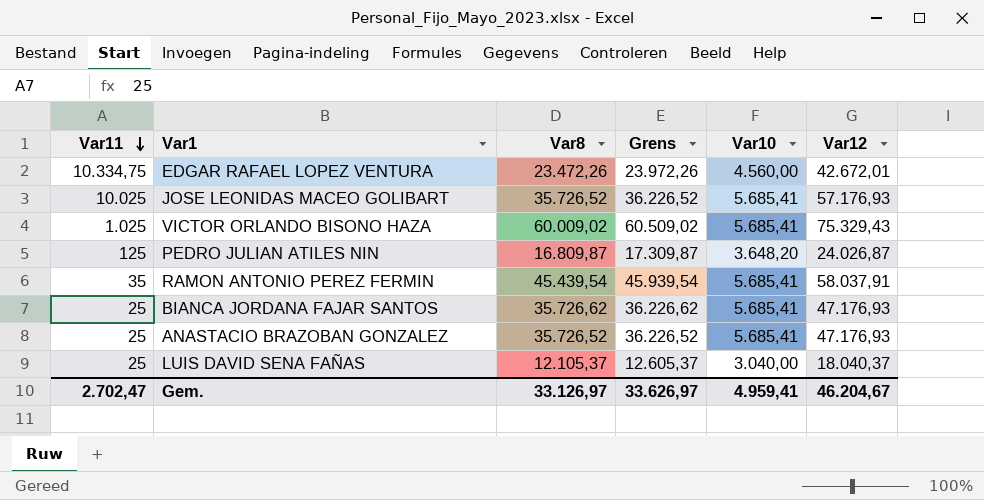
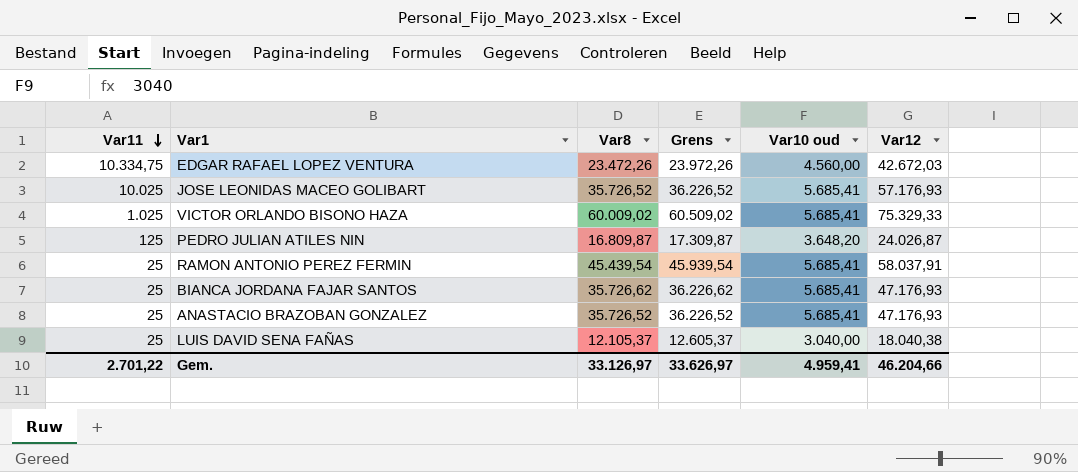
column name: Var10 -> Var10 oud
EDGAR RAFAEL LOPEZ VENTURA | Var12: 42.672,01 -> 42.672,03
VICTOR ORLANDO BISONO HAZA | Var12: 75.329,43 -> 75.329,33
RAMON ANTONIO PEREZ FERMIN | Var11: 35 -> 25
LUIS DAVID SENA FAÑAS | Var12: 18.040,37 -> 18.040,38
Gem. | Var11: 2.702,47 -> 2.701,22
Gem. | Var12: 46.204,67 -> 46.204,66

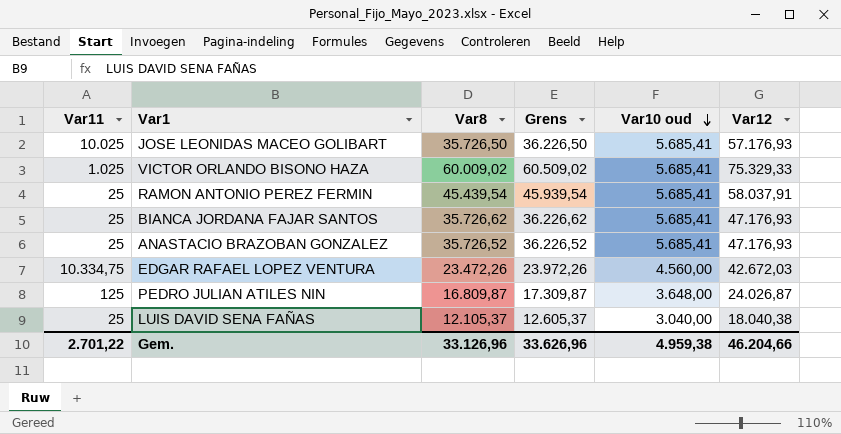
row order: Var11 descending -> Var10 oud descending
JOSE LEONIDAS MACEO GOLIBART | Var8: 35.726,52 -> 35.726,50
JOSE LEONIDAS MACEO GOLIBART | Grens: 36.226,52 -> 36.226,50
PEDRO JULIAN ATILES NIN | Var10 oud: 3.648,20 -> 3.648,00
Gem. | Var8: 33.126,97 -> 33.126,96
Gem. | Grens: 33.626,97 -> 33.626,96
Gem. | Var10 oud: 4.959,41 -> 4.959,38

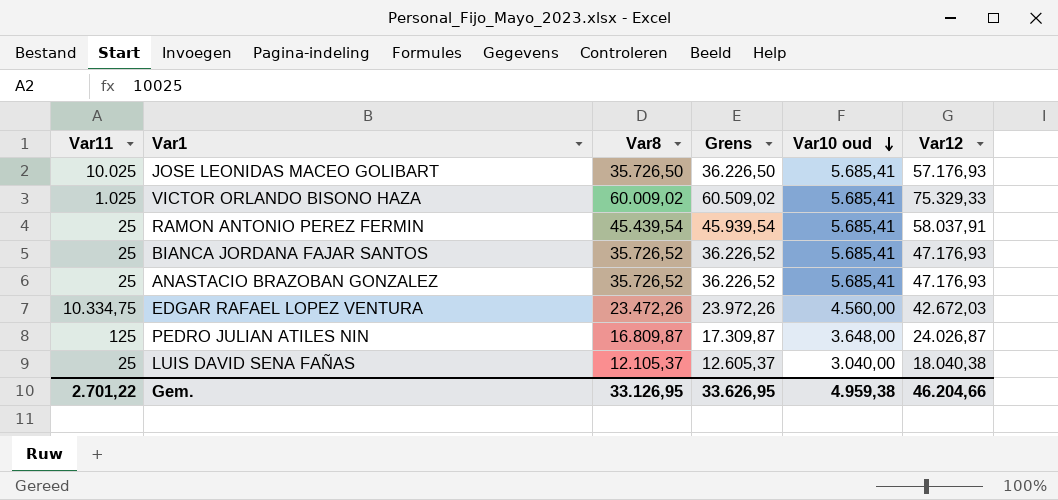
BIANCA JORDANA FAJAR SANTOS | Var8: 35.726,62 -> 35.726,52
BIANCA JORDANA FAJAR SANTOS | Grens: 36.226,62 -> 36.226,52
Gem. | Var8: 33.126,96 -> 33.126,95
Gem. | Grens: 33.626,96 -> 33.626,95

